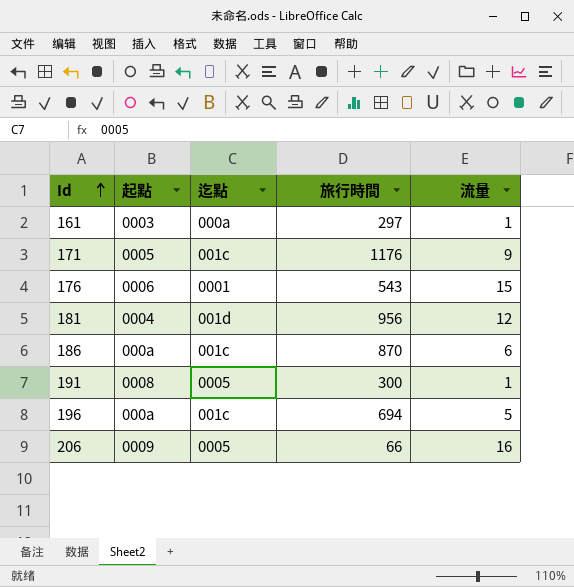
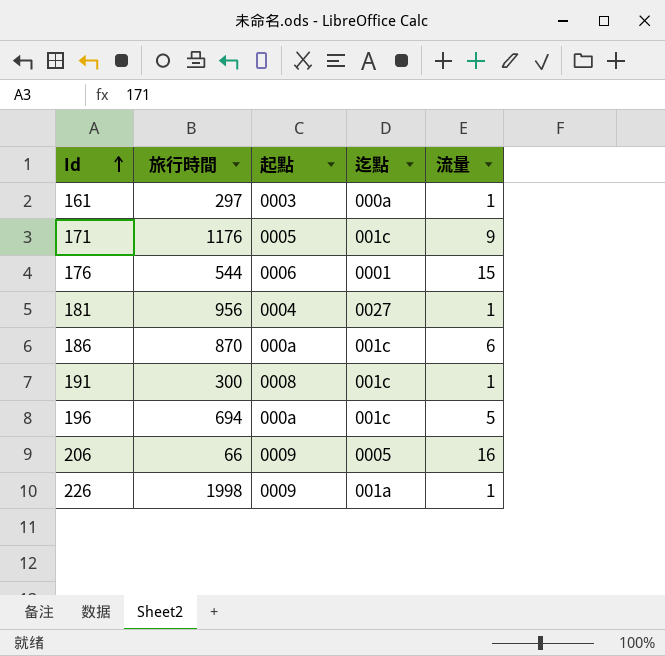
column 旅行時間 | position: 4 -> 2
176 | 旅行時間: 543 -> 544
181 | 迄點: 001d -> 0027
181 | 流量: 12 -> 1
191 | 迄點: 0005 -> 001c
row 226: none -> 1998 | 0009 | 001a | 1

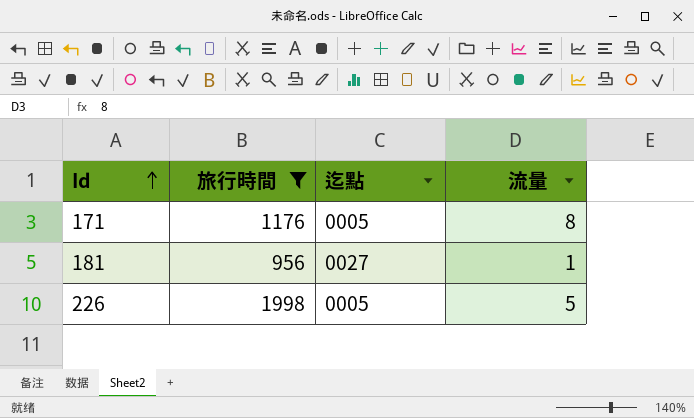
filter: none -> 旅行時間 >= 956
column 起點 | position: 3 -> none
171 | 迄點: 001c -> 0005
171 | 流量: 9 -> 8
226 | 迄點: 001a -> 0005
226 | 流量: 1 -> 5

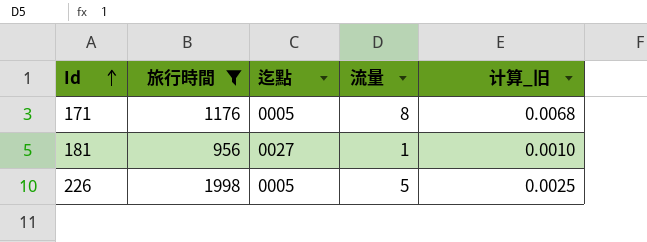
column 计算_旧 | formula: none -> [流量] / [旅行時間]

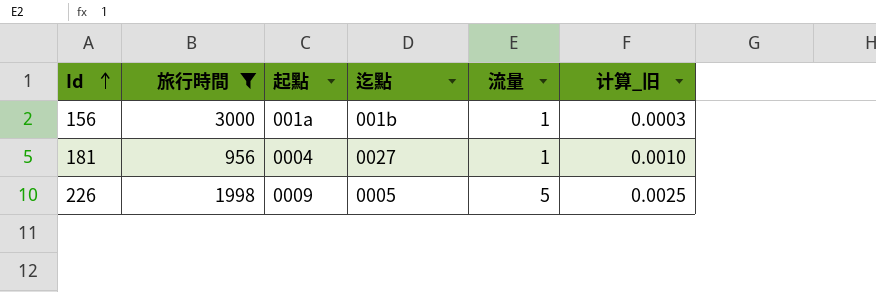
column 起點 | position: none -> 3
row 171: 1176 | 0005 | 8 | 0.0068 -> none
row 156: none -> 3000 | 001a | 001b | 1 | 0.0003

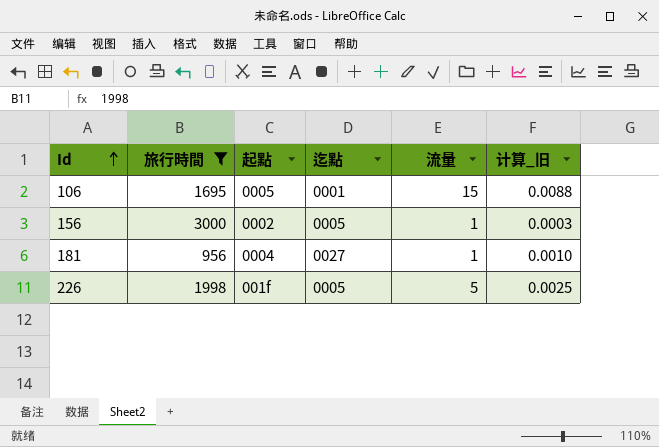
row 106: none -> 1695 | 0005 | 0001 | 15 | 0.0088
156 | 起點: 001a -> 0002
156 | 迄點: 001b -> 0005
226 | 起點: 0009 -> 001f

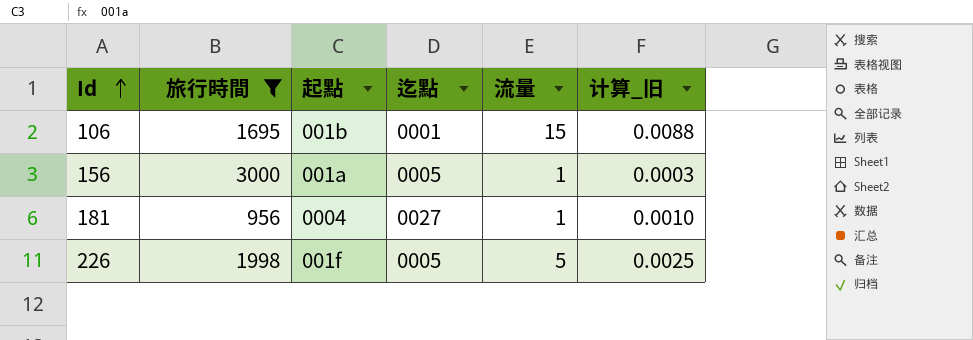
106 | 起點: 0005 -> 001b
156 | 起點: 0002 -> 001a

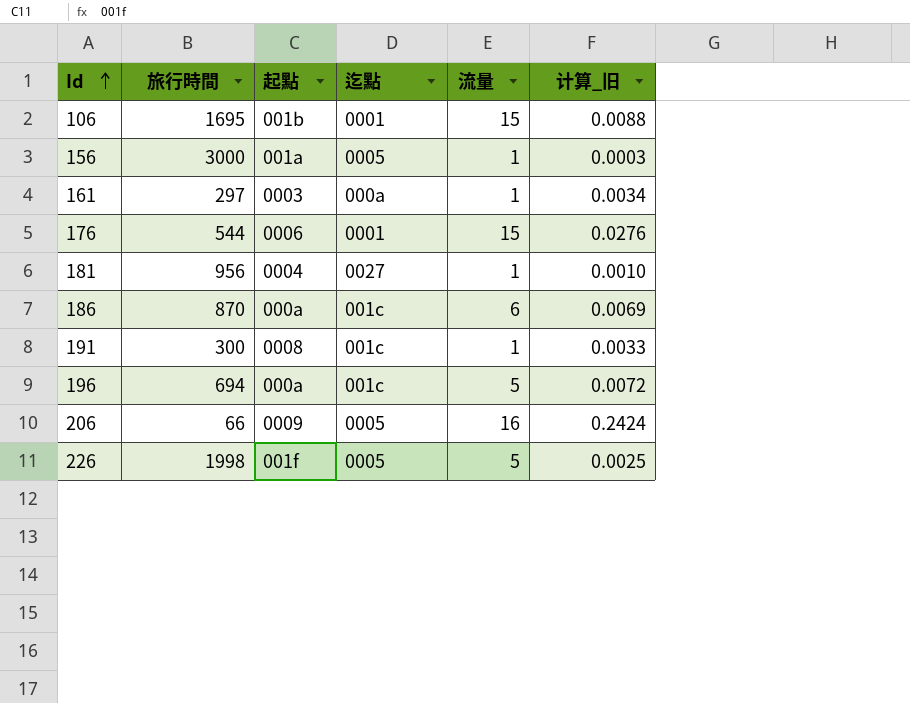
filter: 旅行時間 >= 956 -> none

